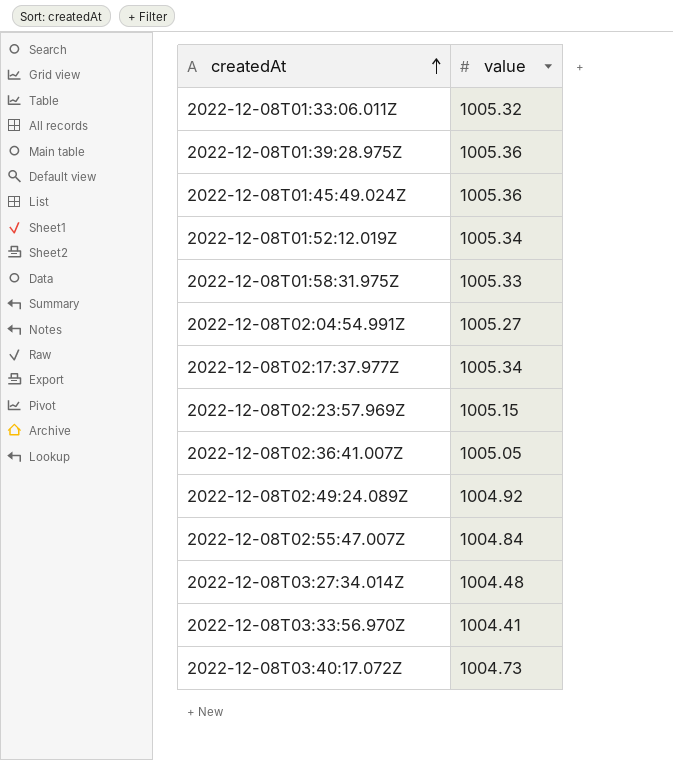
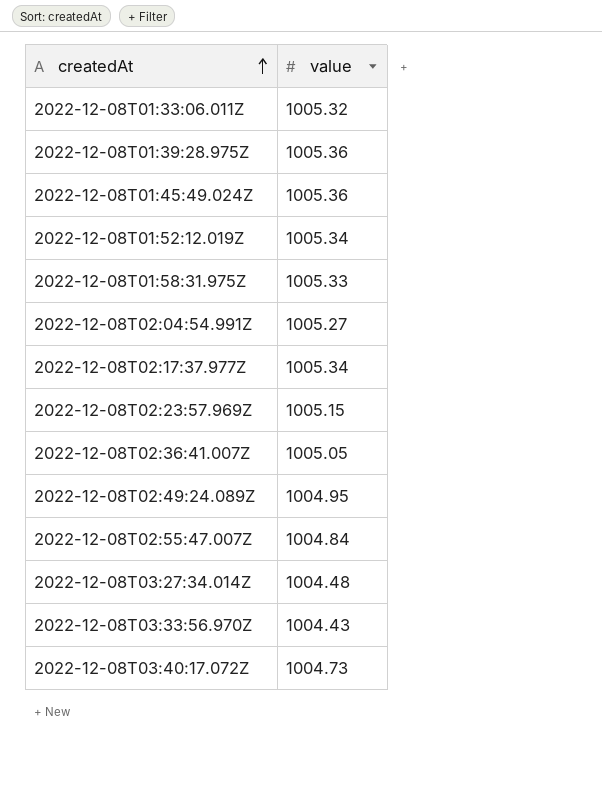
2022-12-08T02:49:24.089Z | value: 1004.92 -> 1004.95
2022-12-08T03:33:56.970Z | value: 1004.41 -> 1004.43

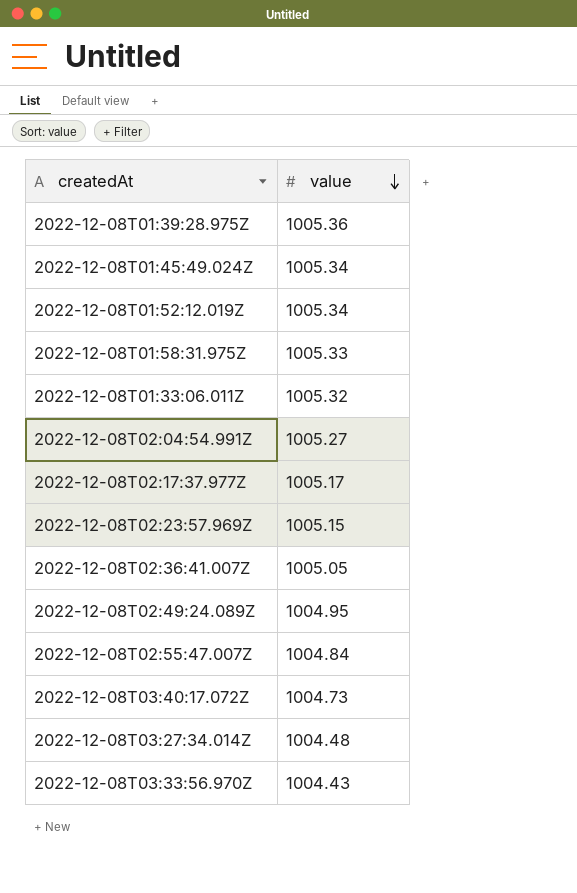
row order: createdAt ascending -> value descending
2022-12-08T01:45:49.024Z | value: 1005.36 -> 1005.34
2022-12-08T02:17:37.977Z | value: 1005.34 -> 1005.17

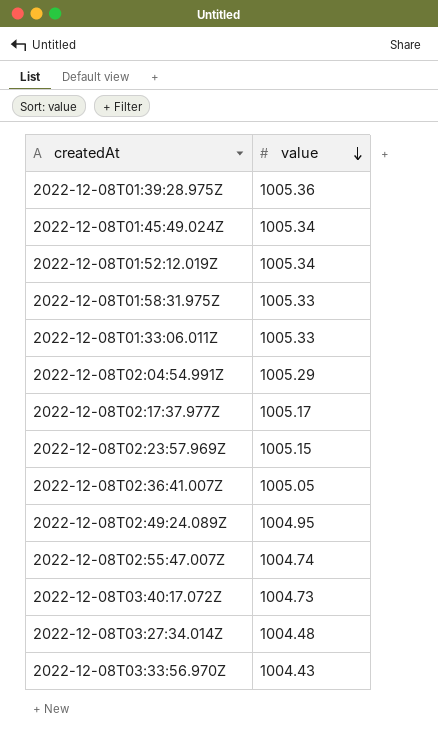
2022-12-08T01:33:06.011Z | value: 1005.32 -> 1005.33
2022-12-08T02:04:54.991Z | value: 1005.27 -> 1005.29
2022-12-08T02:55:47.007Z | value: 1004.84 -> 1004.74

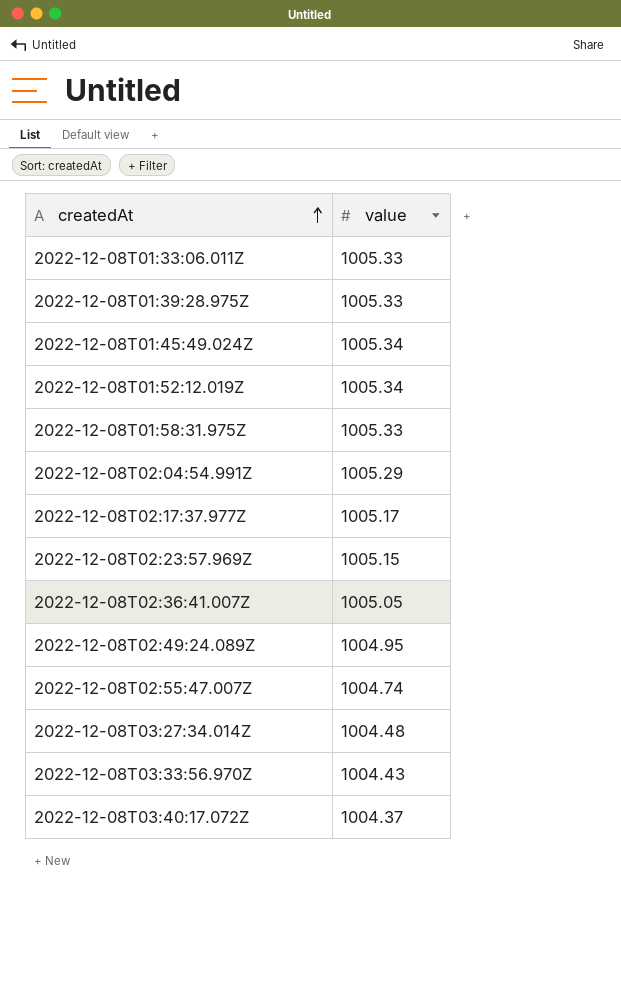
row order: value descending -> createdAt ascending
2022-12-08T01:39:28.975Z | value: 1005.36 -> 1005.33
2022-12-08T03:40:17.072Z | value: 1004.73 -> 1004.37

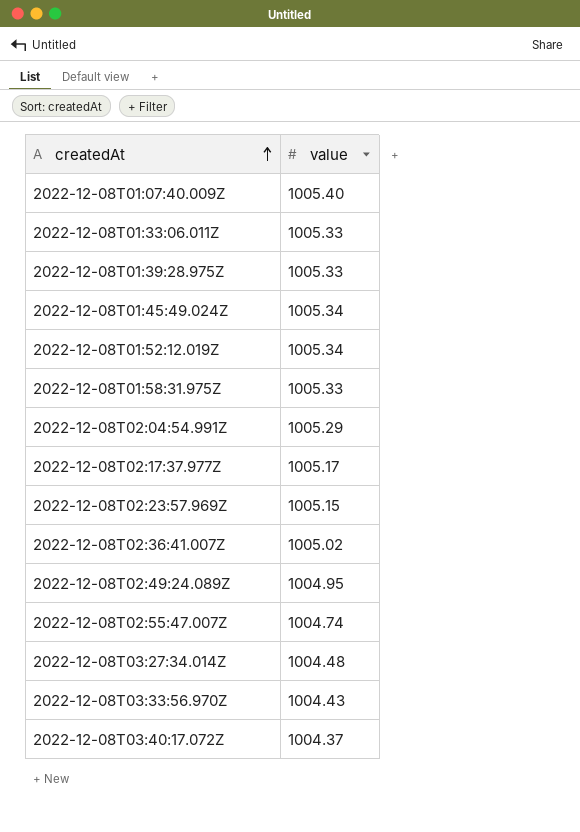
row 2022-12-08T01:07:40.009Z: none -> 1005.40
2022-12-08T02:36:41.007Z | value: 1005.05 -> 1005.02

